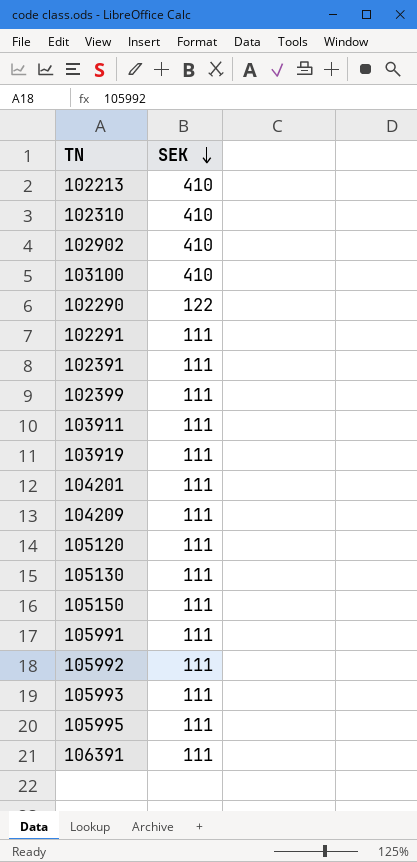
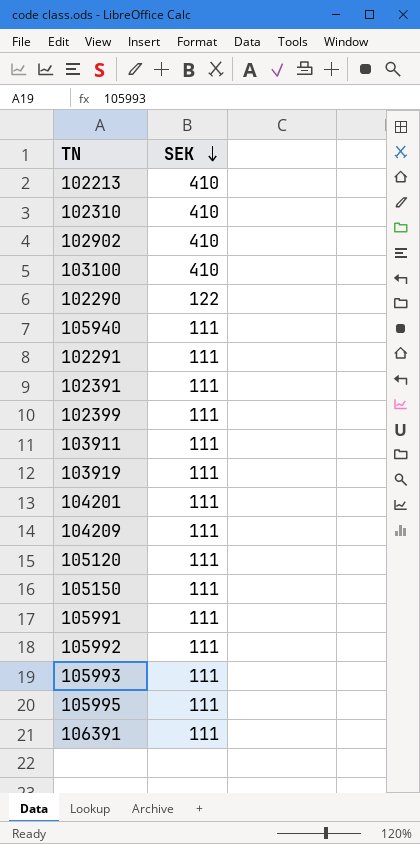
row 105130: 111 -> none
row 105940: none -> 111

